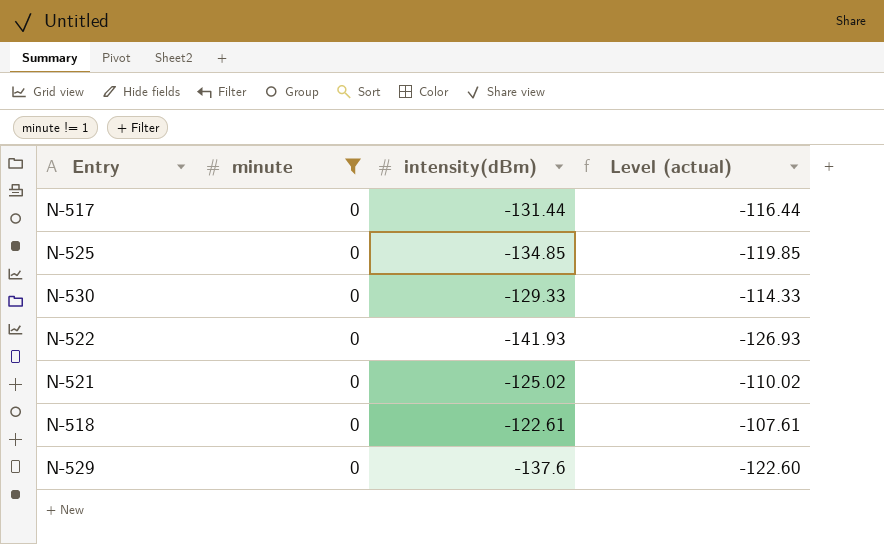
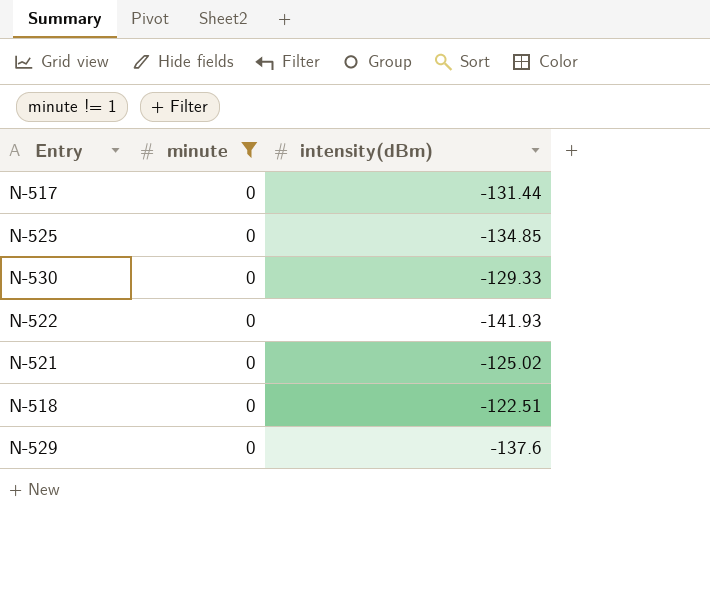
column Level (actual) | formula: [intensity(dBm)] + 15 -> none
N-518 | intensity(dBm): -122.61 -> -122.51

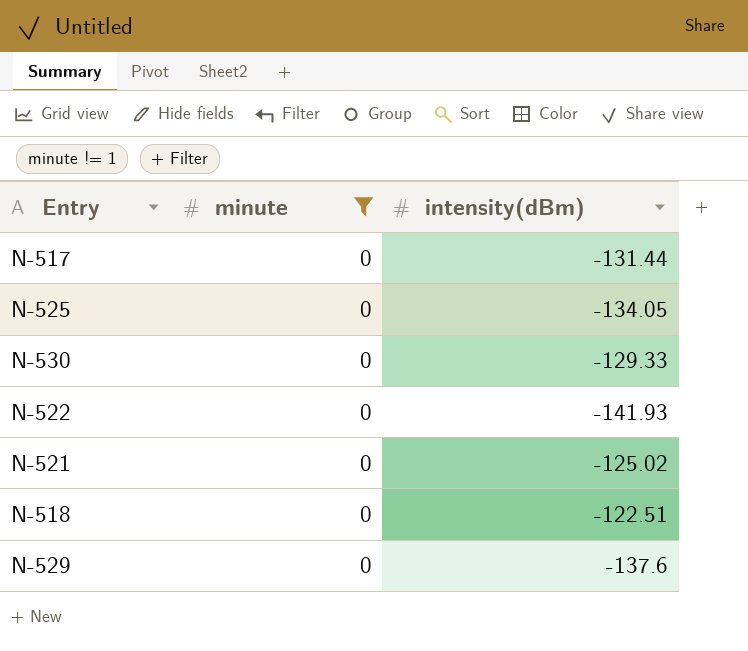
N-525 | intensity(dBm): -134.85 -> -134.05

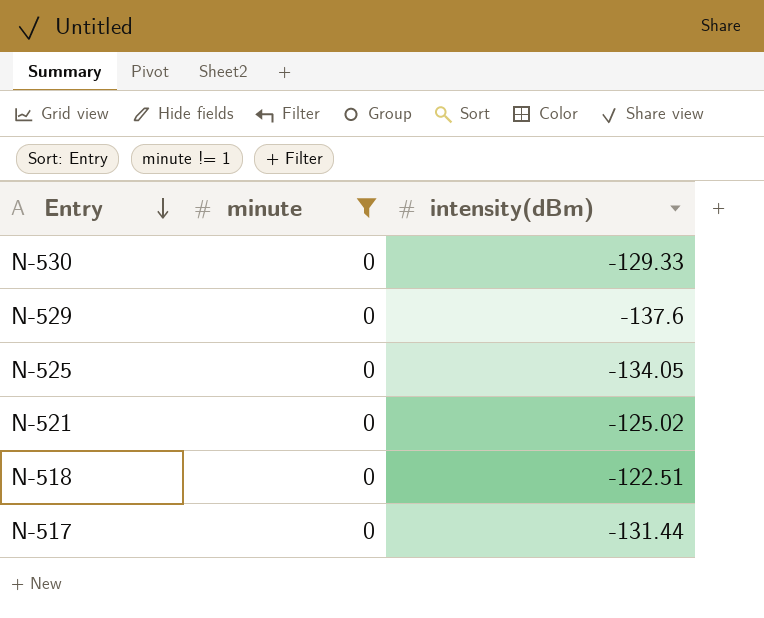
row order: none -> Entry descending
row N-522: 0 | -141.93 -> none

